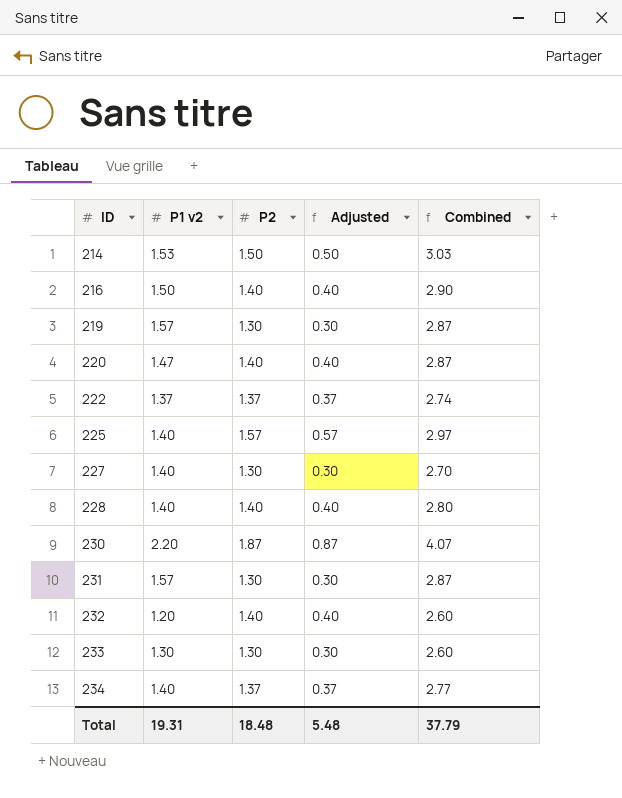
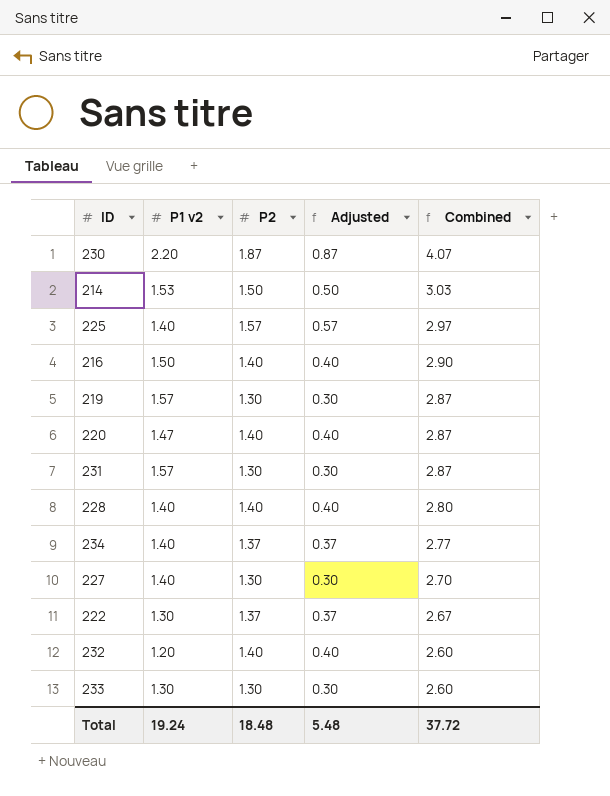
row order: ID ascending -> Combined descending
222 | P1 v2: 1.37 -> 1.30
222 | Combined: 2.74 -> 2.67
Total | P1 v2: 19.31 -> 19.24
Total | Combined: 37.79 -> 37.72

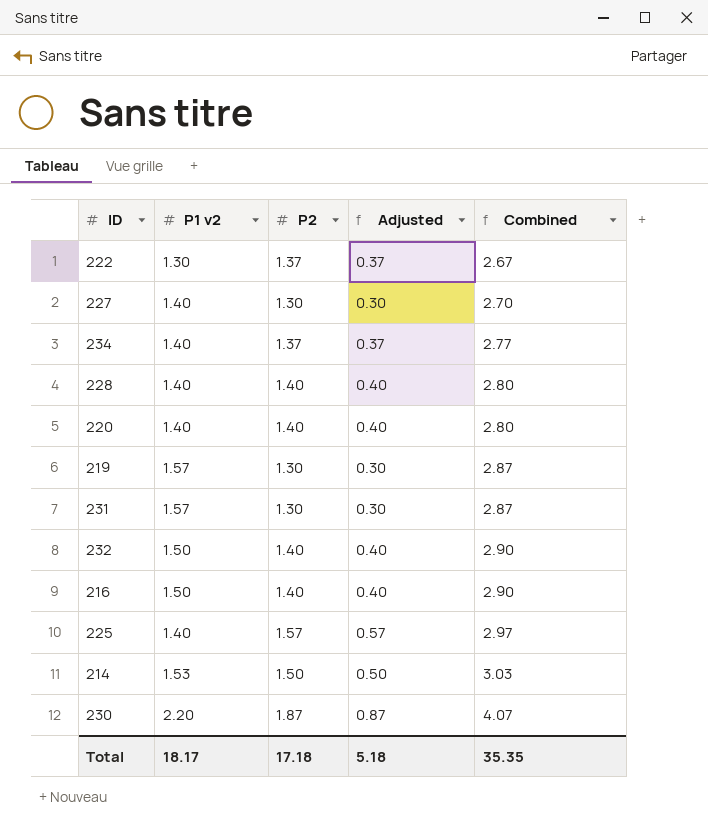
row order: Combined descending -> Combined ascending
row 233: 1.30 | 1.30 | 0.30 | 2.60 -> none
220 | P1 v2: 1.47 -> 1.40
220 | Combined: 2.87 -> 2.80
232 | P1 v2: 1.20 -> 1.50
232 | Combined: 2.60 -> 2.90
Total | P1 v2: 19.24 -> 18.17
Total | P2: 18.48 -> 17.18
Total | Adjusted: 5.48 -> 5.18
Total | Combined: 37.72 -> 35.35

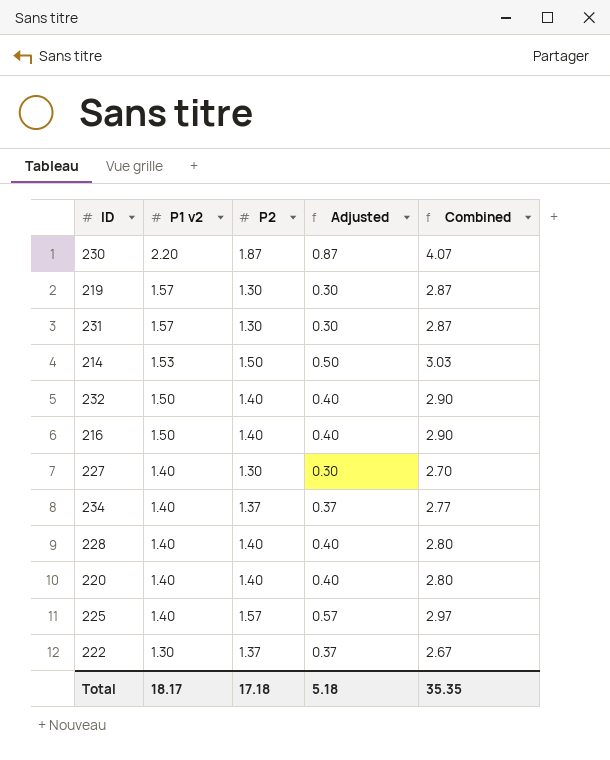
row order: Combined ascending -> P1 v2 descending

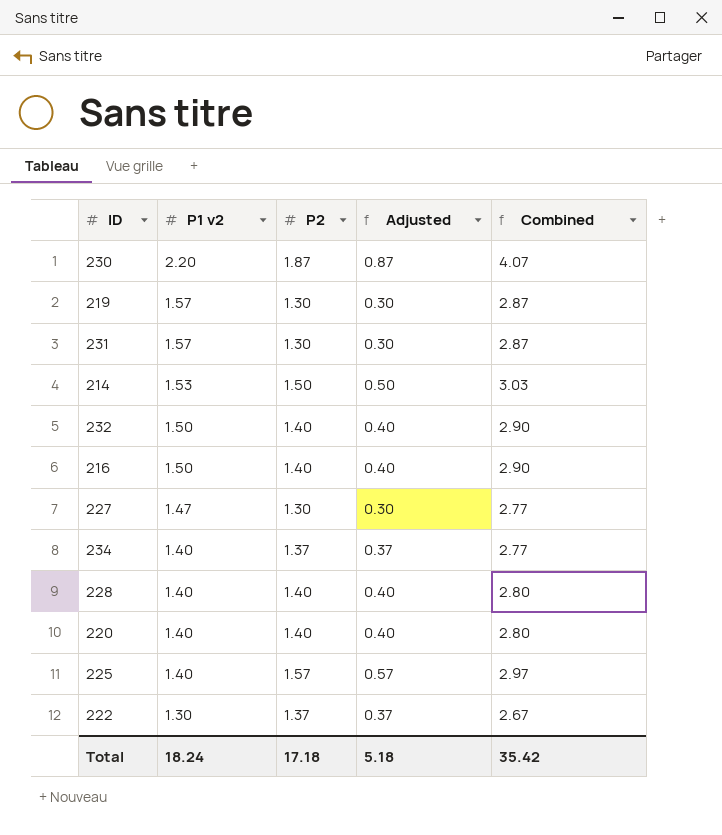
227 | P1 v2: 1.40 -> 1.47
227 | Combined: 2.70 -> 2.77
Total | P1 v2: 18.17 -> 18.24
Total | Combined: 35.35 -> 35.42

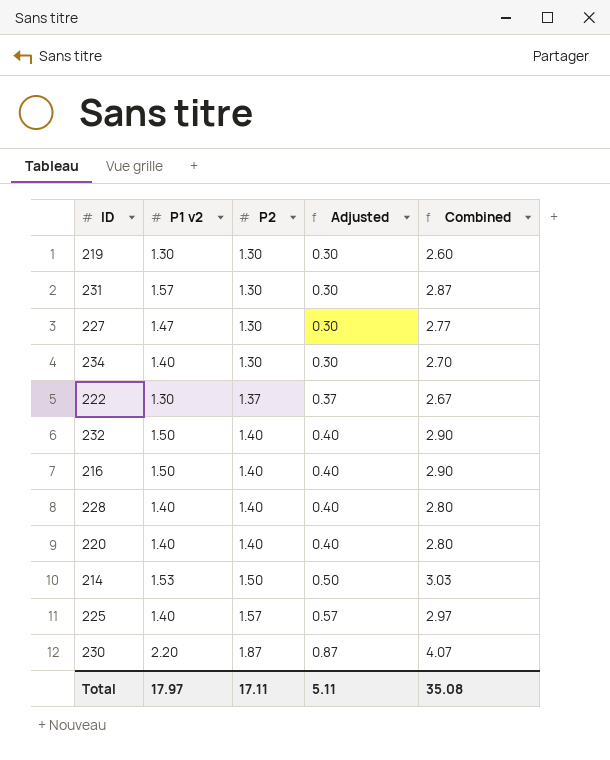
row order: P1 v2 descending -> P2 ascending
219 | P1 v2: 1.57 -> 1.30
219 | Combined: 2.87 -> 2.60
234 | P2: 1.37 -> 1.30
234 | Adjusted: 0.37 -> 0.30
234 | Combined: 2.77 -> 2.70
Total | P1 v2: 18.24 -> 17.97
Total | P2: 17.18 -> 17.11
Total | Adjusted: 5.18 -> 5.11
Total | Combined: 35.42 -> 35.08

